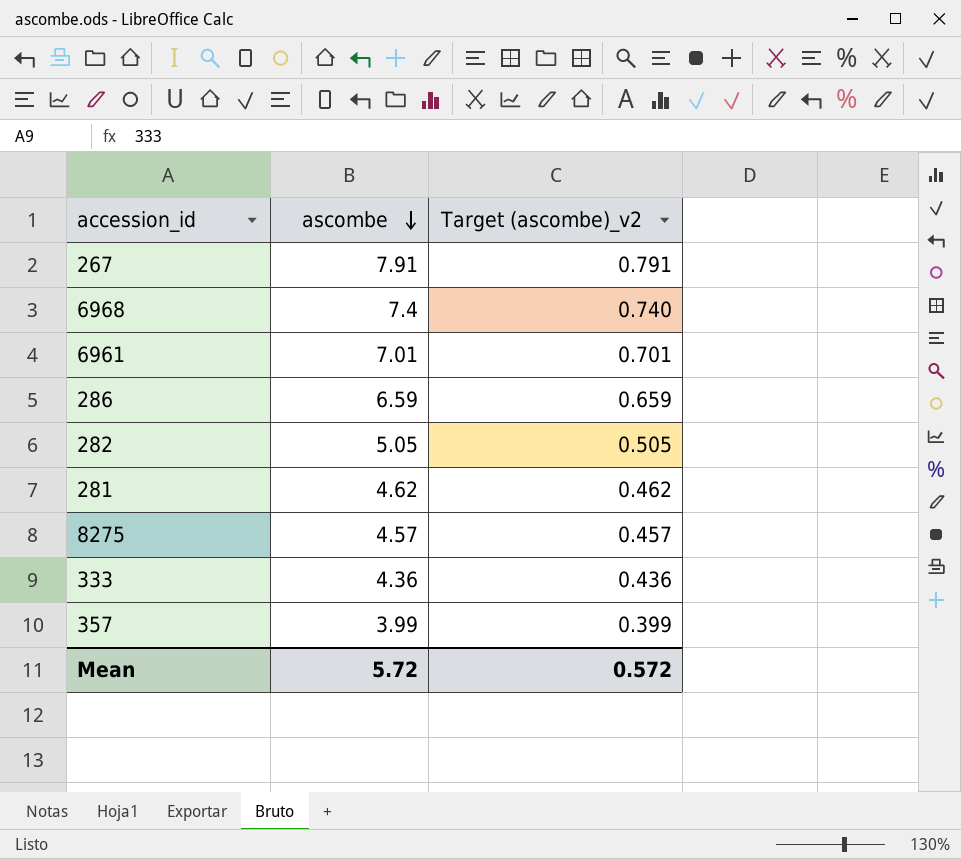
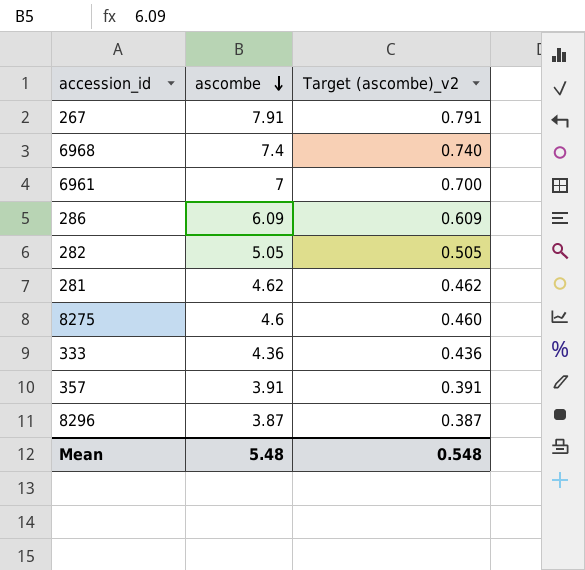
6961 | ascombe: 7.01 -> 7
6961 | Target (ascombe)_v2: 0.701 -> 0.700
286 | ascombe: 6.59 -> 6.09
286 | Target (ascombe)_v2: 0.659 -> 0.609
8275 | ascombe: 4.57 -> 4.6
8275 | Target (ascombe)_v2: 0.457 -> 0.460
357 | ascombe: 3.99 -> 3.91
357 | Target (ascombe)_v2: 0.399 -> 0.391
row 8296: none -> 3.87 | 0.387
Mean | ascombe: 5.72 -> 5.48
Mean | Target (ascombe)_v2: 0.572 -> 0.548

